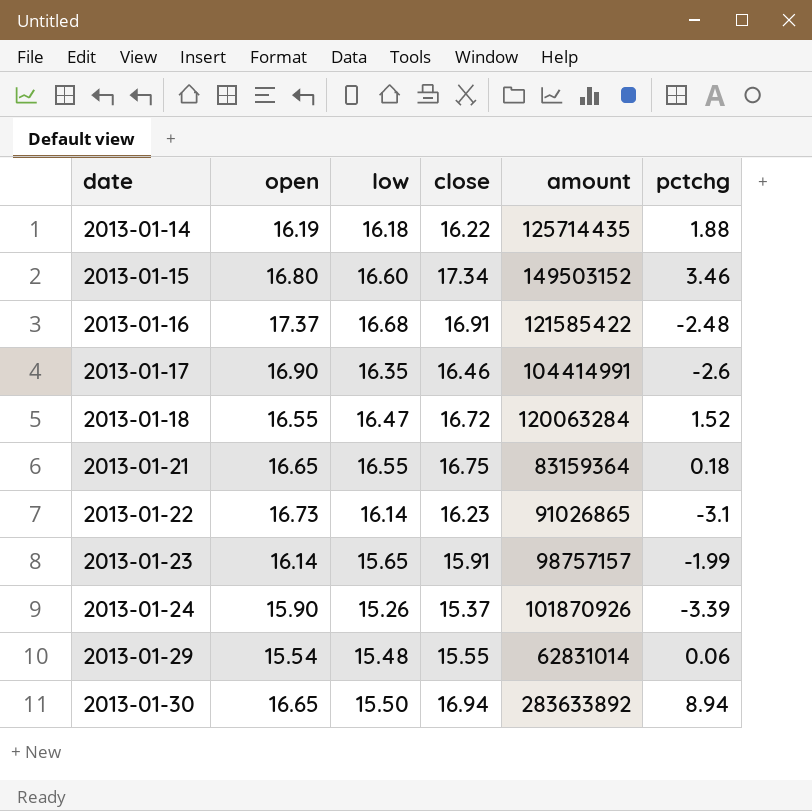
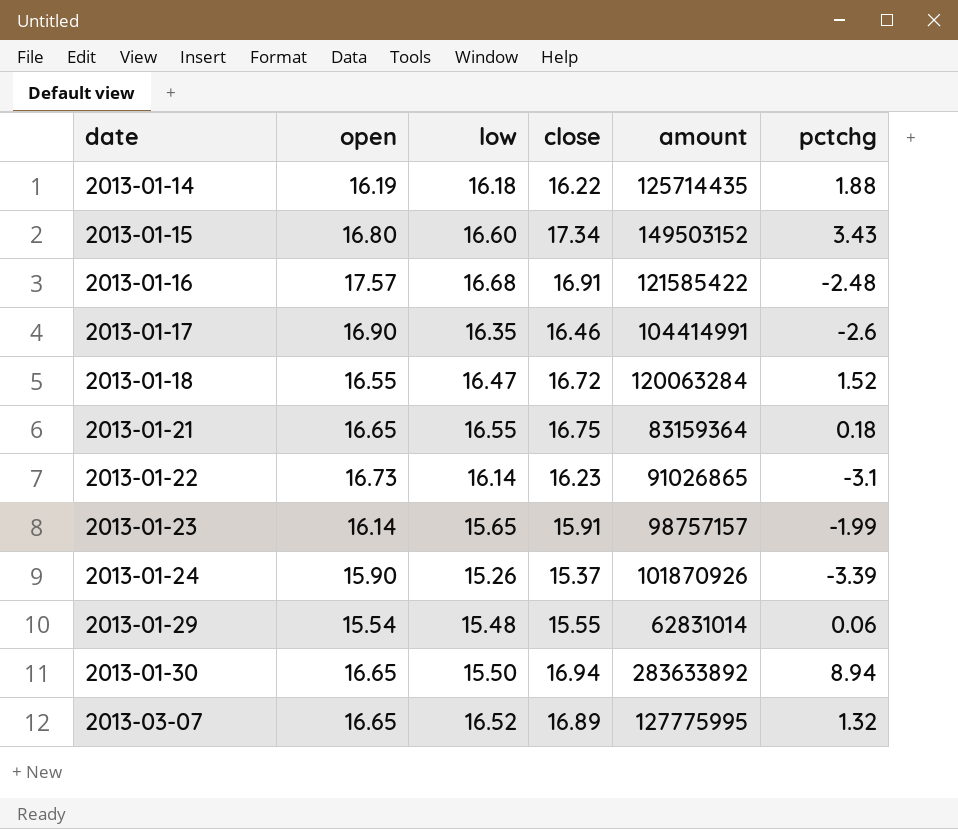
2013-01-15 | pctchg: 3.46 -> 3.43
2013-01-16 | open: 17.37 -> 17.57
row 2013-03-07: none -> 16.65 | 16.52 | 16.89 | 127775995 | 1.32

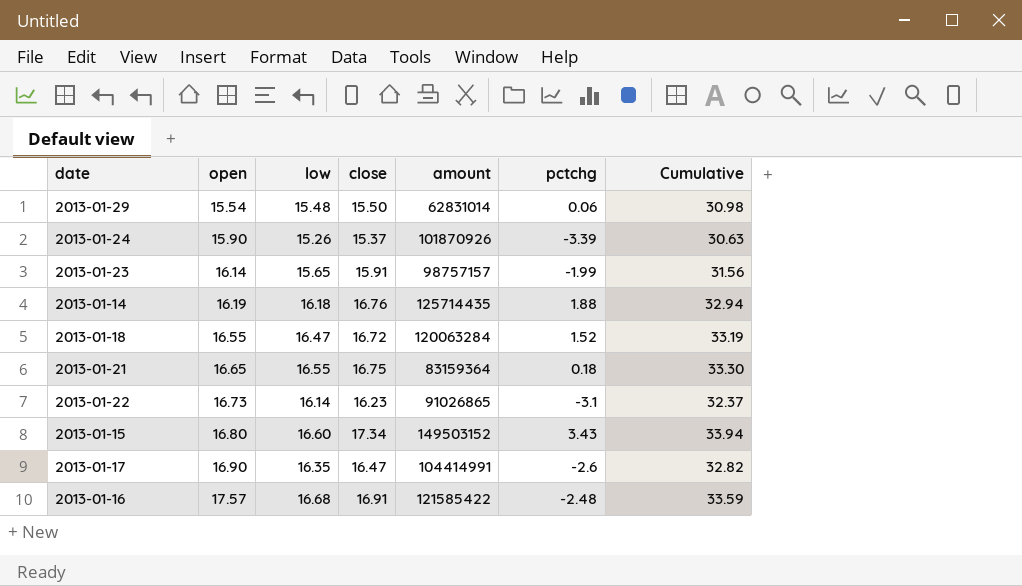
row order: date ascending -> open ascending
column Cumulative | formula: none -> [low] + [close]
row 2013-01-30: 16.65 | 15.50 | 16.94 | 283633892 | 8.94 -> none
row 2013-03-07: 16.65 | 16.52 | 16.89 | 127775995 | 1.32 -> none
2013-01-29 | close: 15.55 -> 15.50
2013-01-14 | close: 16.22 -> 16.76
2013-01-17 | close: 16.46 -> 16.47

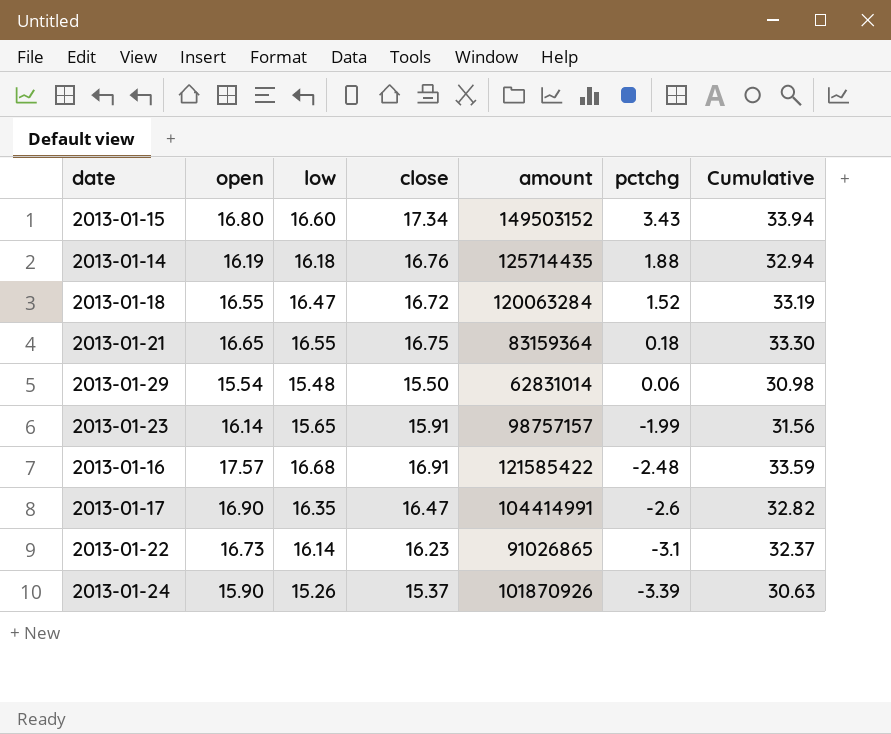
row order: open ascending -> pctchg descending

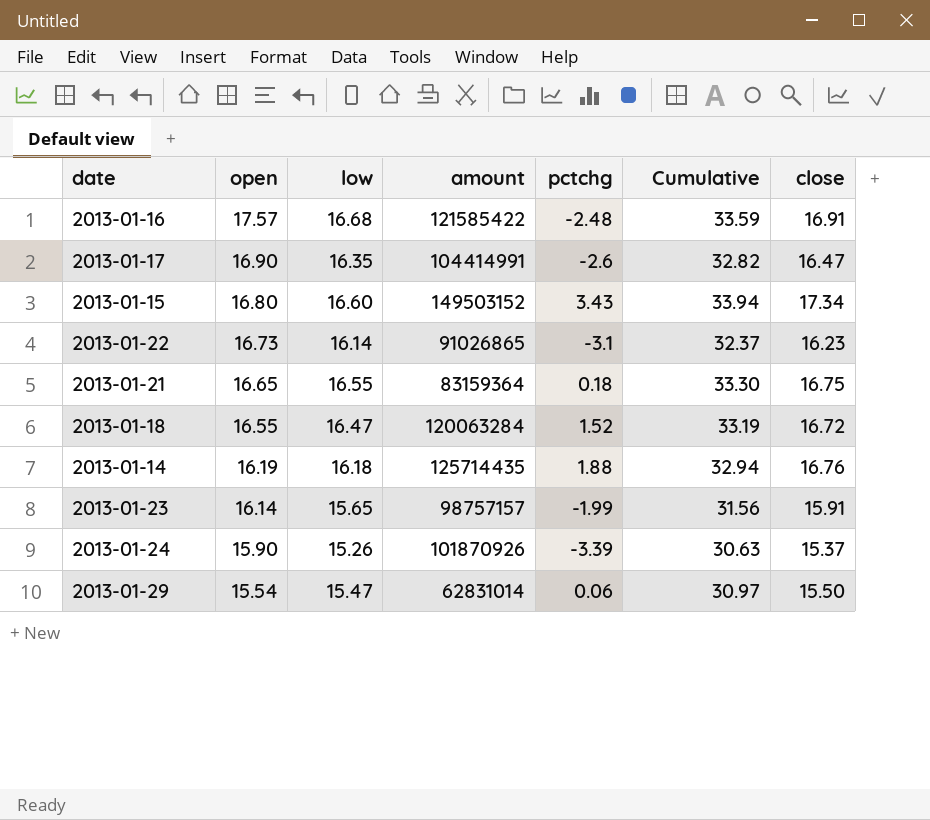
row order: pctchg descending -> open descending
column close | position: 4 -> 7
2013-01-29 | low: 15.48 -> 15.47
2013-01-29 | Cumulative: 30.98 -> 30.97

